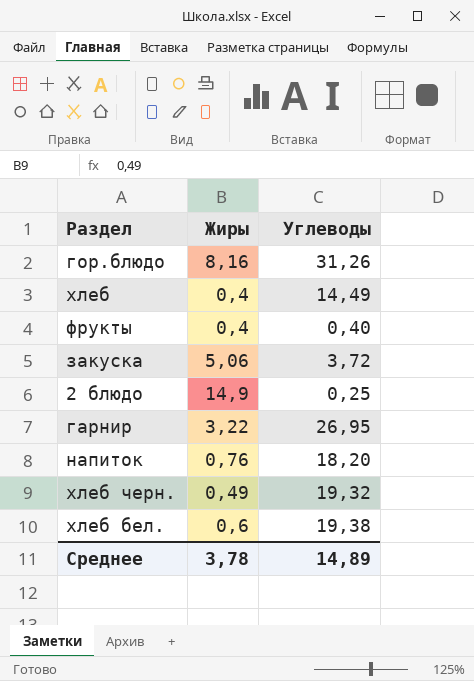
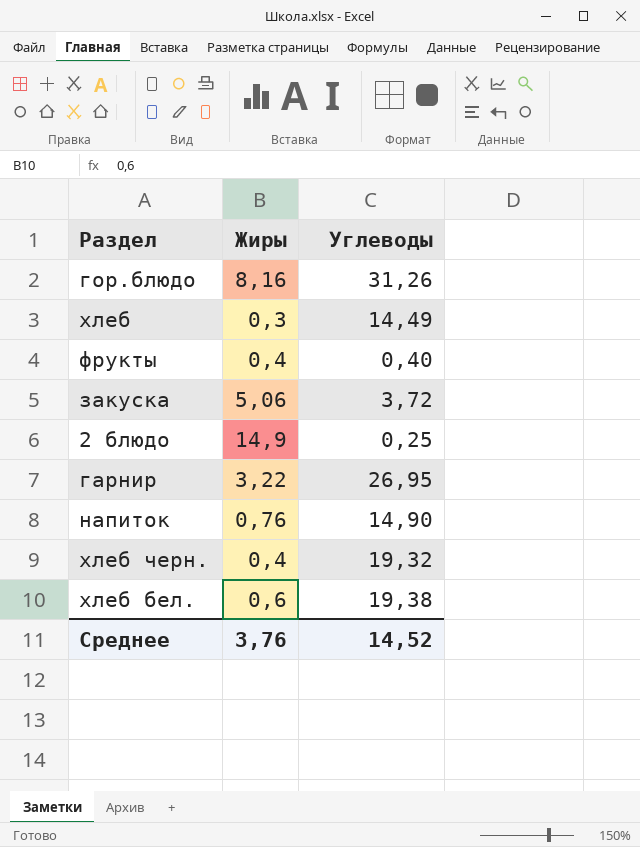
хлеб | Жиры: 0,4 -> 0,3
напиток | Углеводы: 18,20 -> 14,90
хлеб черн. | Жиры: 0,49 -> 0,4
Среднее | Жиры: 3,78 -> 3,76
Среднее | Углеводы: 14,89 -> 14,52

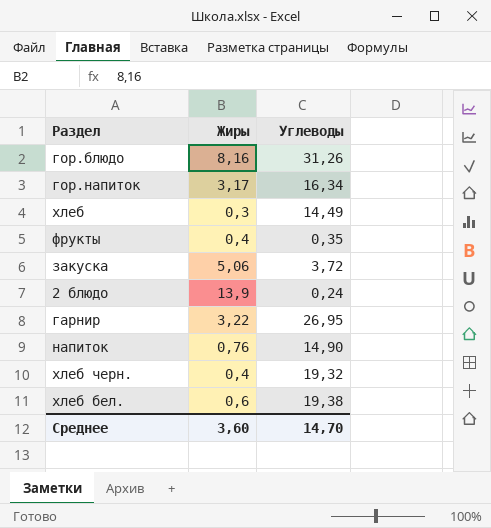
row гор.напиток: none -> 3,17 | 16,34
фрукты | Углеводы: 0,40 -> 0,35
2 блюдо | Жиры: 14,9 -> 13,9
2 блюдо | Углеводы: 0,25 -> 0,24
Среднее | Жиры: 3,76 -> 3,60
Среднее | Углеводы: 14,52 -> 14,70

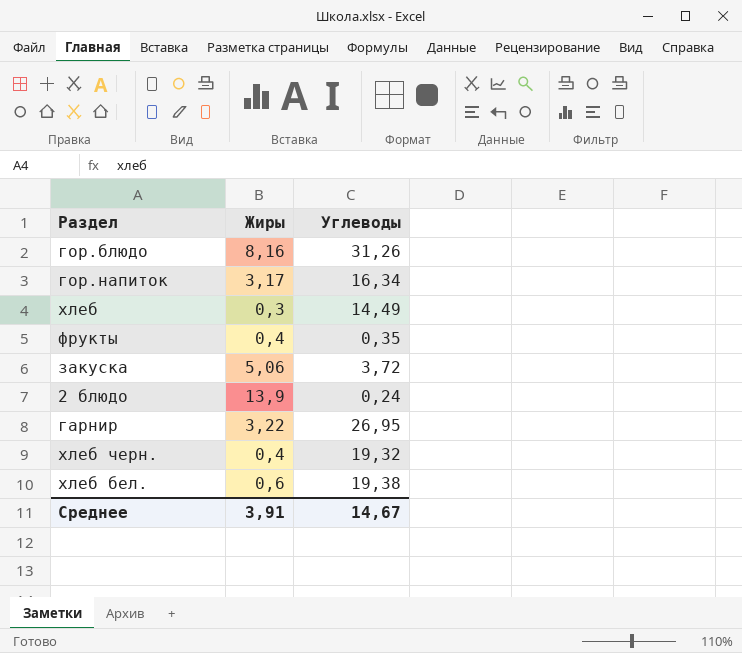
row напиток: 0,76 | 14,90 -> none
Среднее | Жиры: 3,60 -> 3,91
Среднее | Углеводы: 14,70 -> 14,67

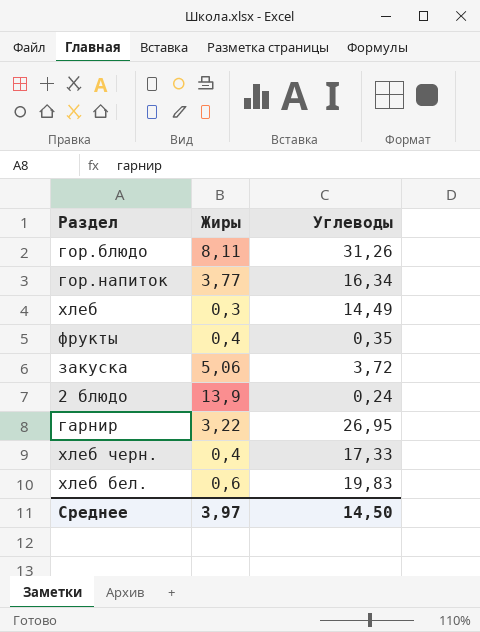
гор.блюдо | Жиры: 8,16 -> 8,11
гор.напиток | Жиры: 3,17 -> 3,77
хлеб черн. | Углеводы: 19,32 -> 17,33
хлеб бел. | Углеводы: 19,38 -> 19,83
Среднее | Жиры: 3,91 -> 3,97
Среднее | Углеводы: 14,67 -> 14,50

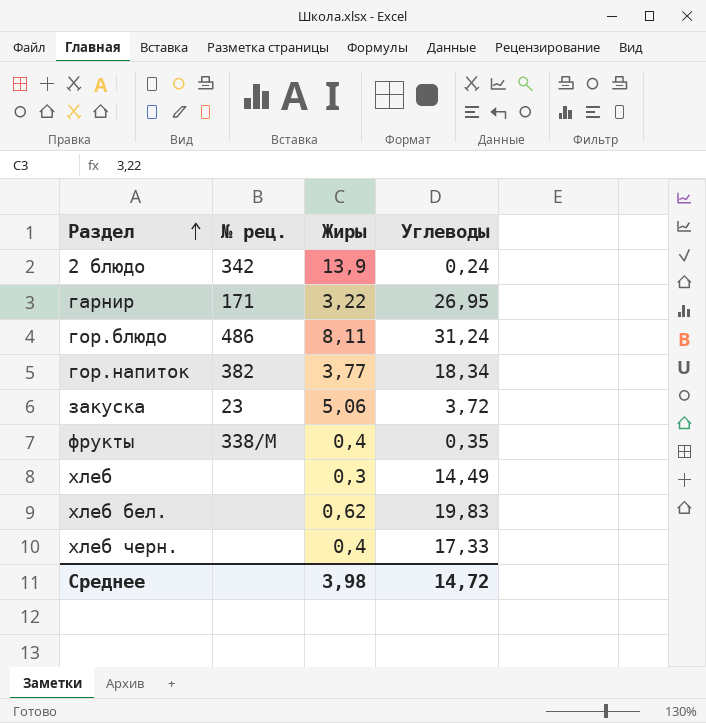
row order: none -> Раздел ascending
column № рец. | position: none -> 2
гор.блюдо | Углеводы: 31,26 -> 31,24
гор.напиток | Углеводы: 16,34 -> 18,34
хлеб бел. | Жиры: 0,6 -> 0,62
Среднее | Жиры: 3,97 -> 3,98
Среднее | Углеводы: 14,50 -> 14,72

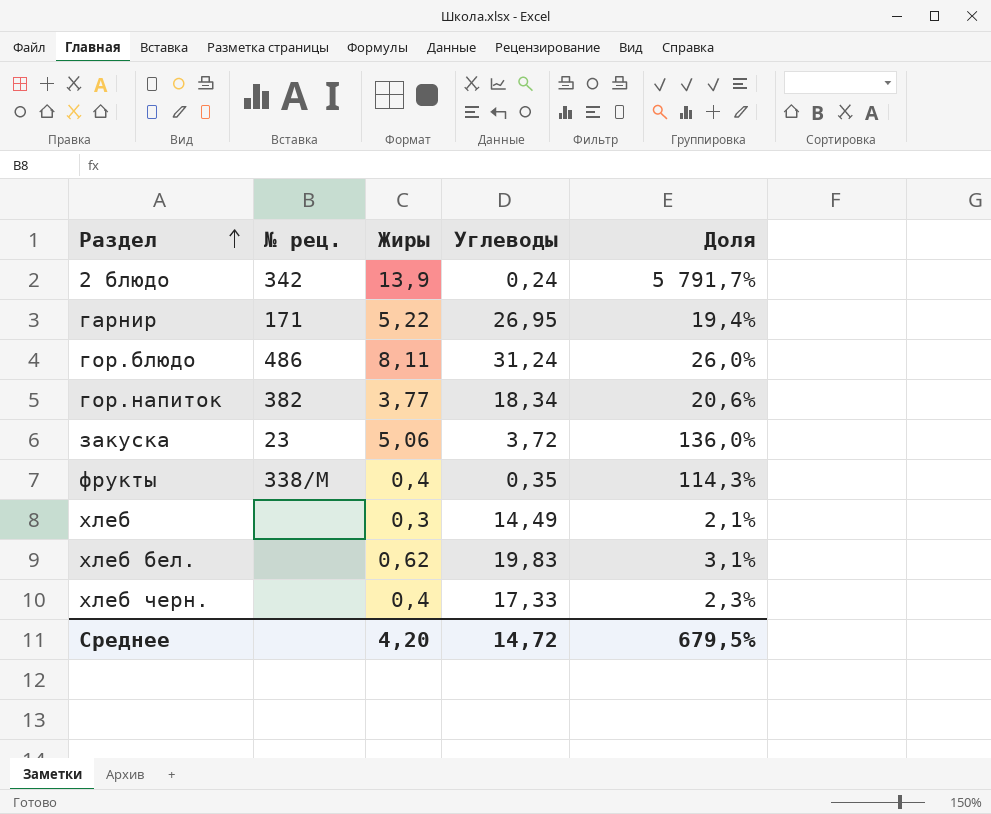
column Доля | formula: none -> [Жиры] / [Углеводы]
гарнир | Жиры: 3,22 -> 5,22
Среднее | Жиры: 3,98 -> 4,20

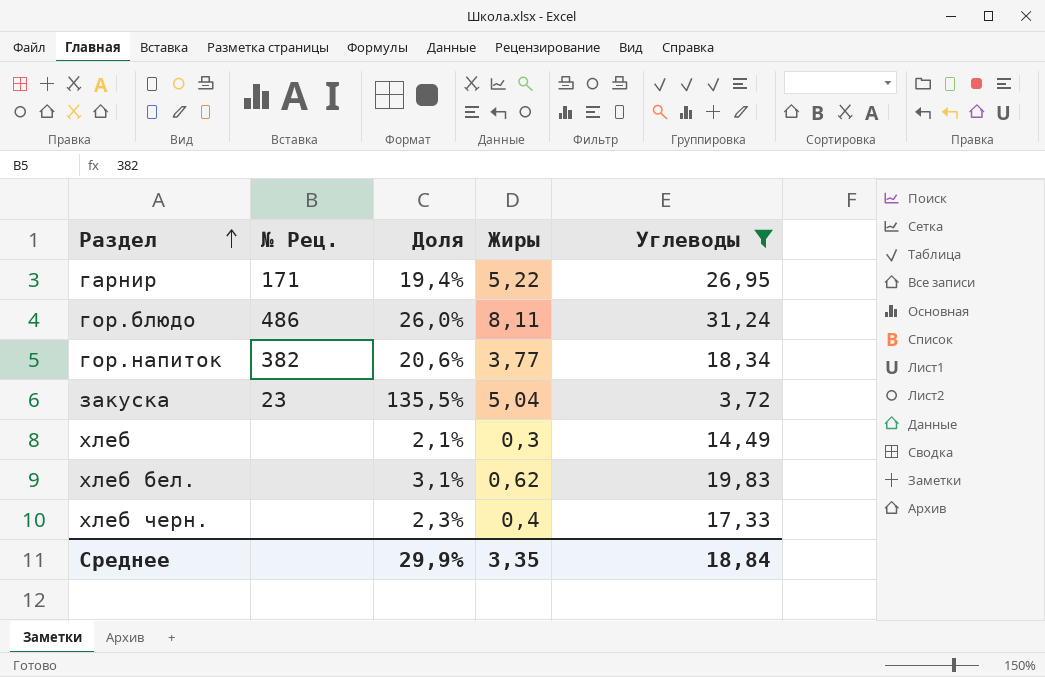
filter: none -> Углеводы >= 3,72
column name: № рец. -> № Рец.
column Доля | position: 5 -> 3
закуска | Доля: 136,0% -> 135,5%
закуска | Жиры: 5,06 -> 5,04
Среднее | Доля: 679,5% -> 29,9%
Среднее | Жиры: 4,20 -> 3,35
Среднее | Углеводы: 14,72 -> 18,84

